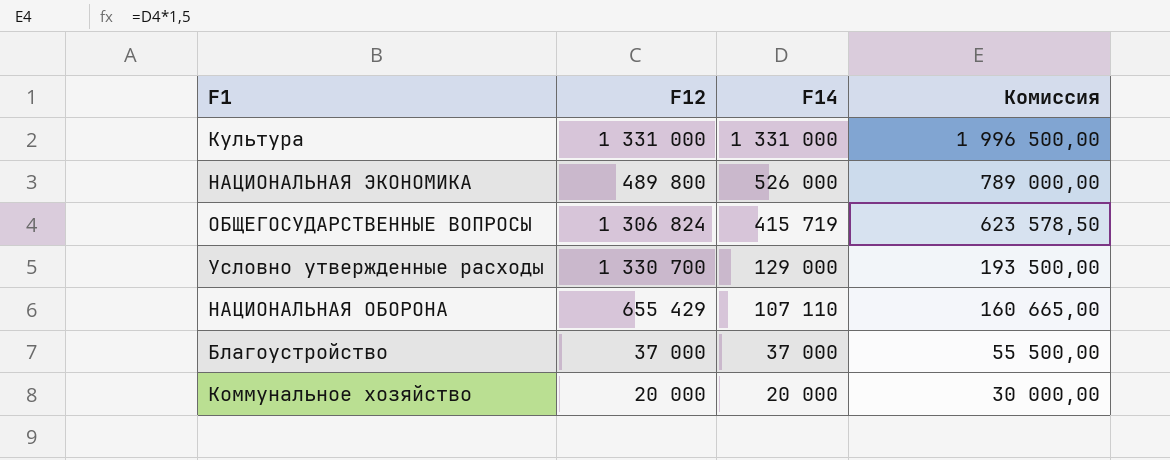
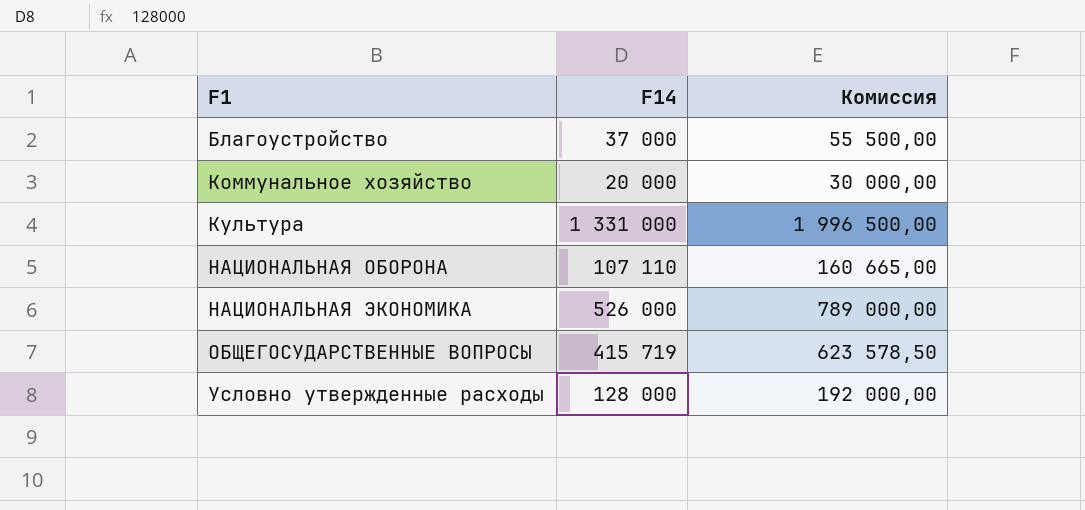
row order: F14 descending -> F1 ascending
column F12 | position: 2 -> none
Условно утвержденные расходы | F14: 129 000 -> 128 000
Условно утвержденные расходы | Комиссия: 193 500,00 -> 192 000,00

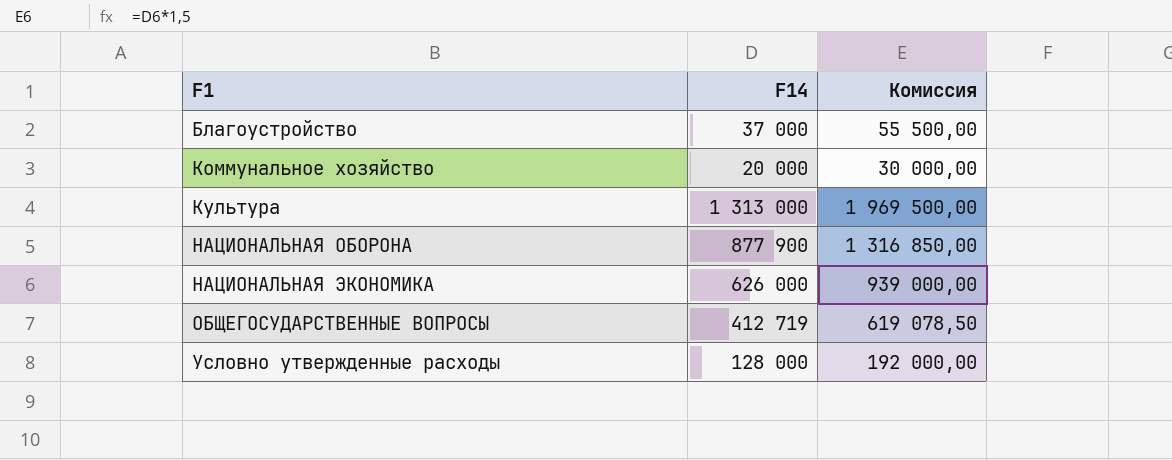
Культура | F14: 1 331 000 -> 1 313 000
Культура | Комиссия: 1 996 500,00 -> 1 969 500,00
НАЦИОНАЛЬНАЯ ОБОРОНА | F14: 107 110 -> 877 900
НАЦИОНАЛЬНАЯ ОБОРОНА | Комиссия: 160 665,00 -> 1 316 850,00
НАЦИОНАЛЬНАЯ ЭКОНОМИКА | F14: 526 000 -> 626 000
НАЦИОНАЛЬНАЯ ЭКОНОМИКА | Комиссия: 789 000,00 -> 939 000,00
ОБЩЕГОСУДАРСТВЕННЫЕ ВОПРОСЫ | F14: 415 719 -> 412 719
ОБЩЕГОСУДАРСТВЕННЫЕ ВОПРОСЫ | Комиссия: 623 578,50 -> 619 078,50

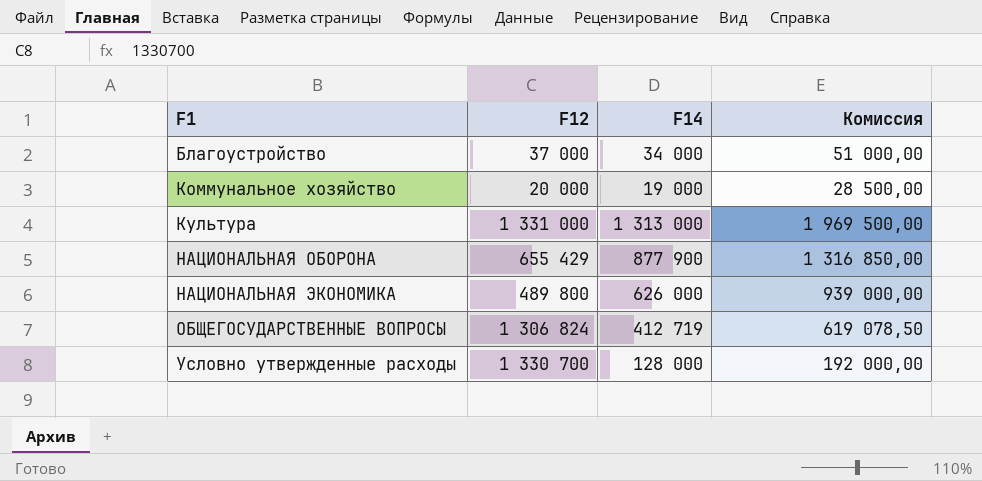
column F12 | position: none -> 2
Благоустройство | F14: 37 000 -> 34 000
Благоустройство | Комиссия: 55 500,00 -> 51 000,00
Коммунальное хозяйство | F14: 20 000 -> 19 000
Коммунальное хозяйство | Комиссия: 30 000,00 -> 28 500,00

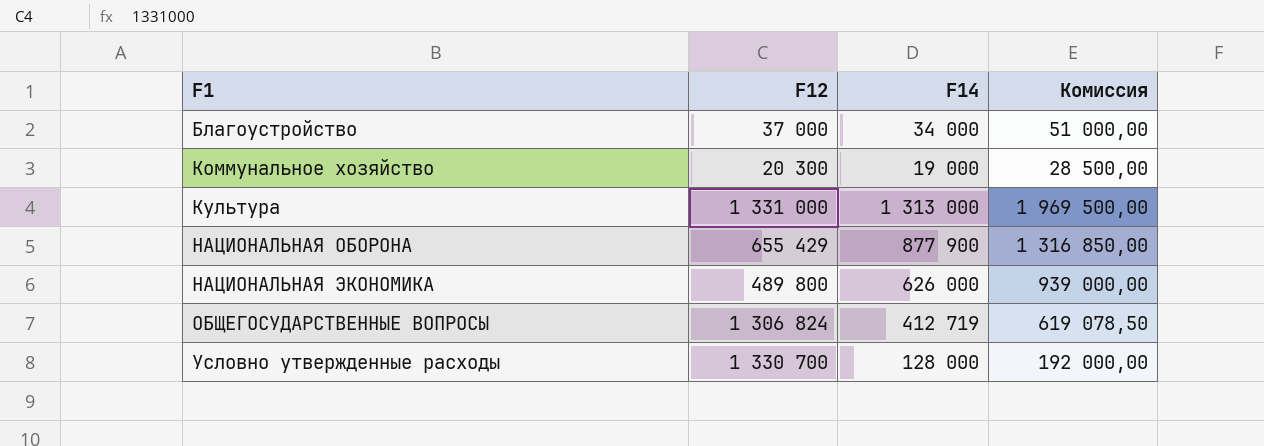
Коммунальное хозяйство | F12: 20 000 -> 20 300

